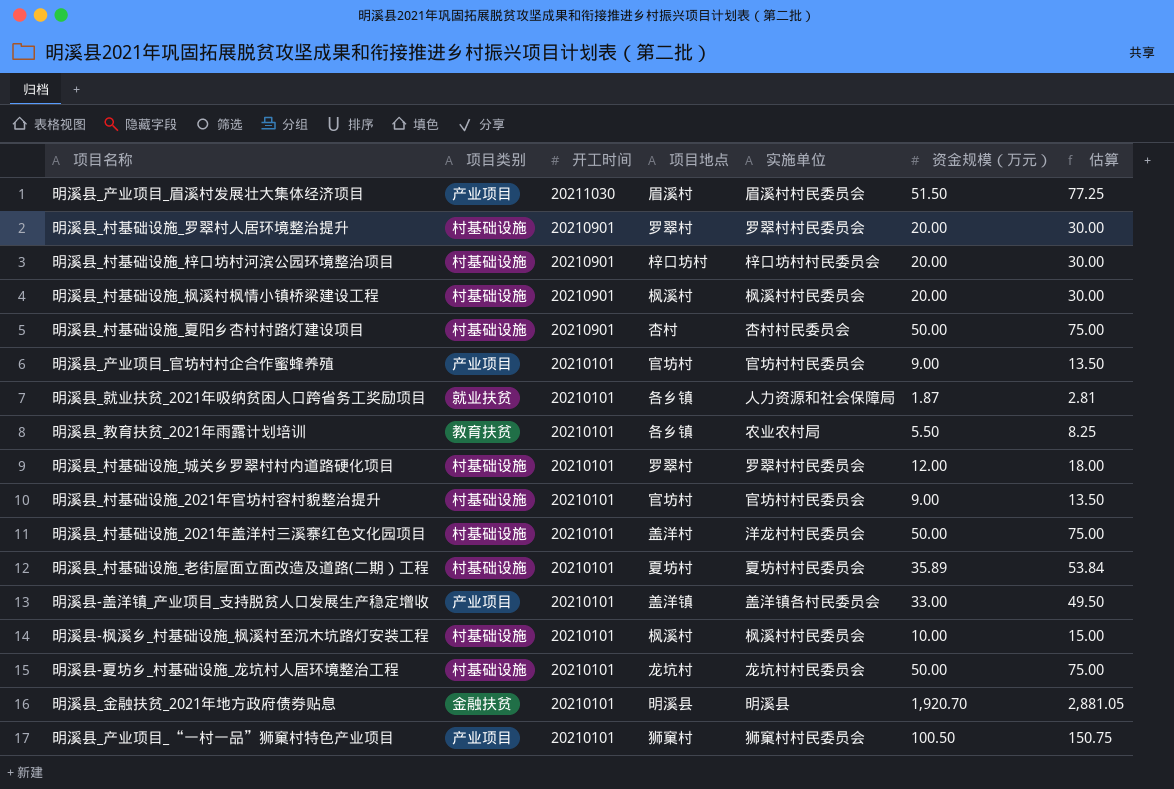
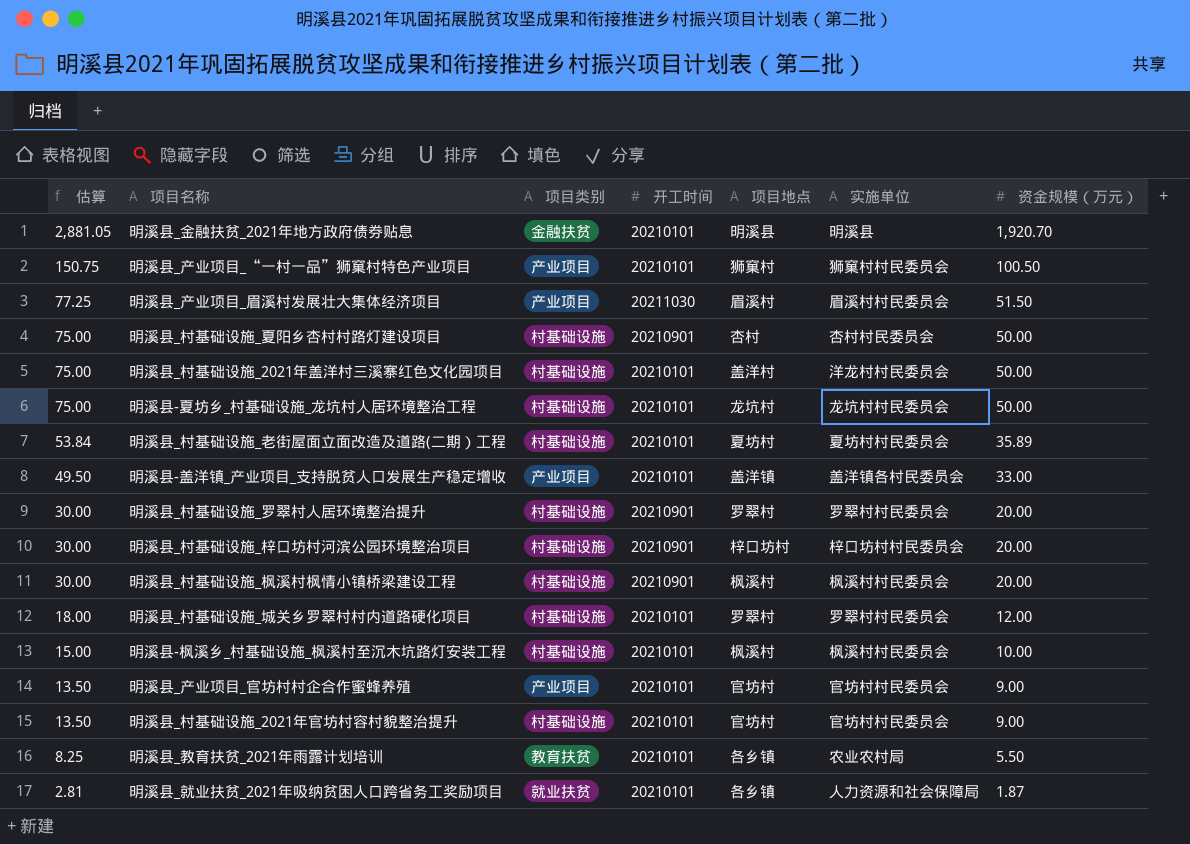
row order: 开工时间 descending -> 估算 descending
column 估算 | position: 7 -> 1

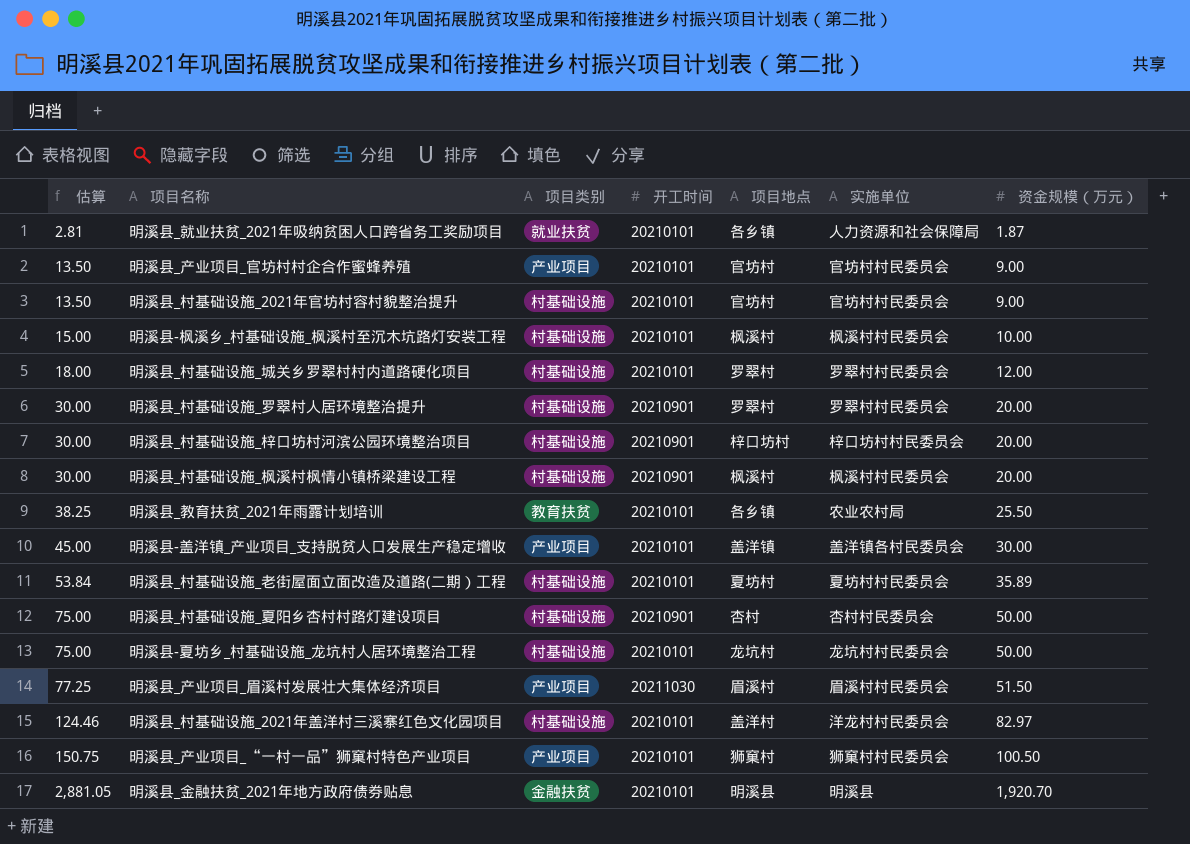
row order: 估算 descending -> 估算 ascending
明溪县_教育扶贫_2021年雨露计划培训 | 估算: 8.25 -> 38.25
明溪县_教育扶贫_2021年雨露计划培训 | 资金规模（万元）: 5.50 -> 25.50
明溪县-盖洋镇_产业项目_支持脱贫人口发展生产稳定增收 | 估算: 49.50 -> 45.00
明溪县-盖洋镇_产业项目_支持脱贫人口发展生产稳定增收 | 资金规模（万元）: 33.00 -> 30.00
明溪县_村基础设施_2021年盖洋村三溪寨红色文化园项目 | 估算: 75.00 -> 124.46
明溪县_村基础设施_2021年盖洋村三溪寨红色文化园项目 | 资金规模（万元）: 50.00 -> 82.97

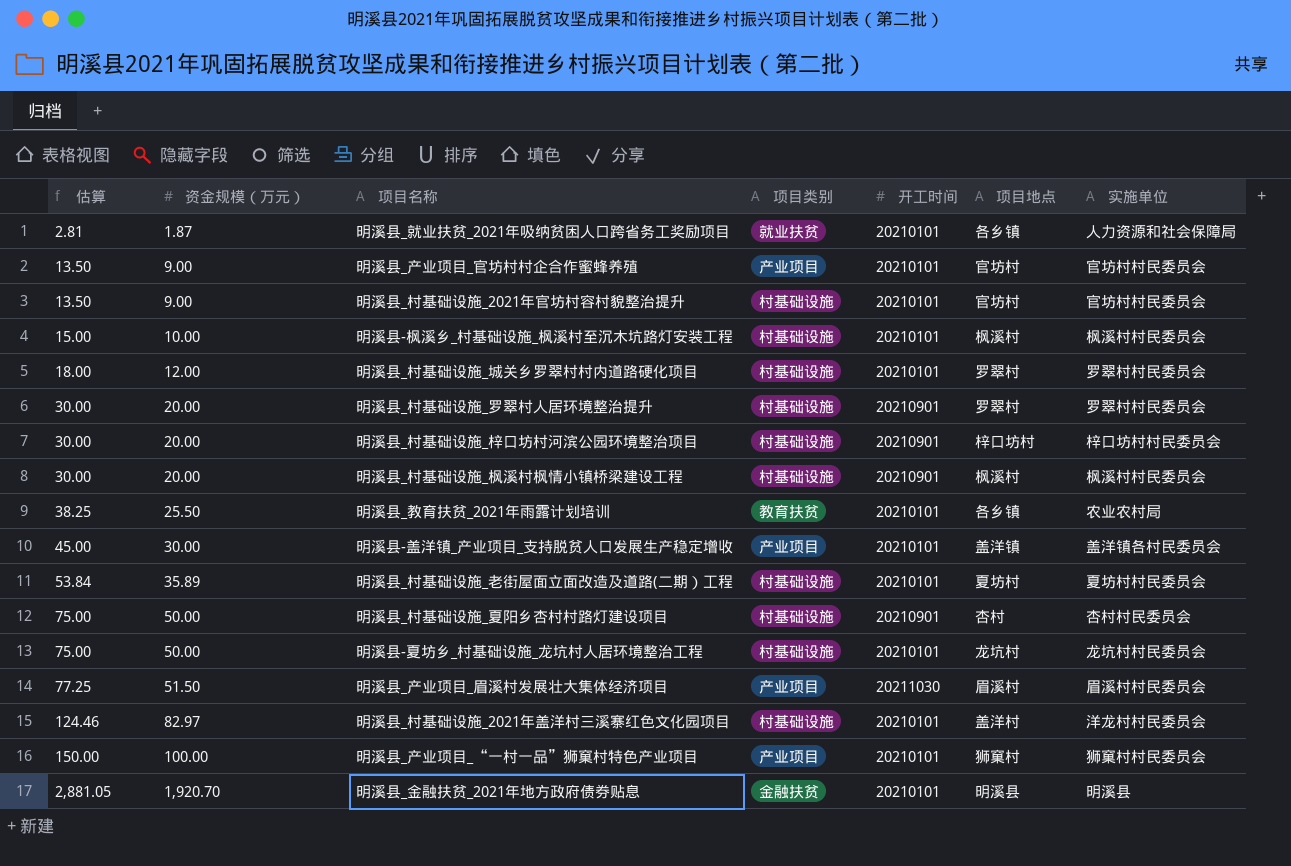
column 资金规模（万元） | position: 7 -> 2
明溪县_产业项目_“一村一品”狮窠村特色产业项目 | 估算: 150.75 -> 150.00
明溪县_产业项目_“一村一品”狮窠村特色产业项目 | 资金规模（万元）: 100.50 -> 100.00

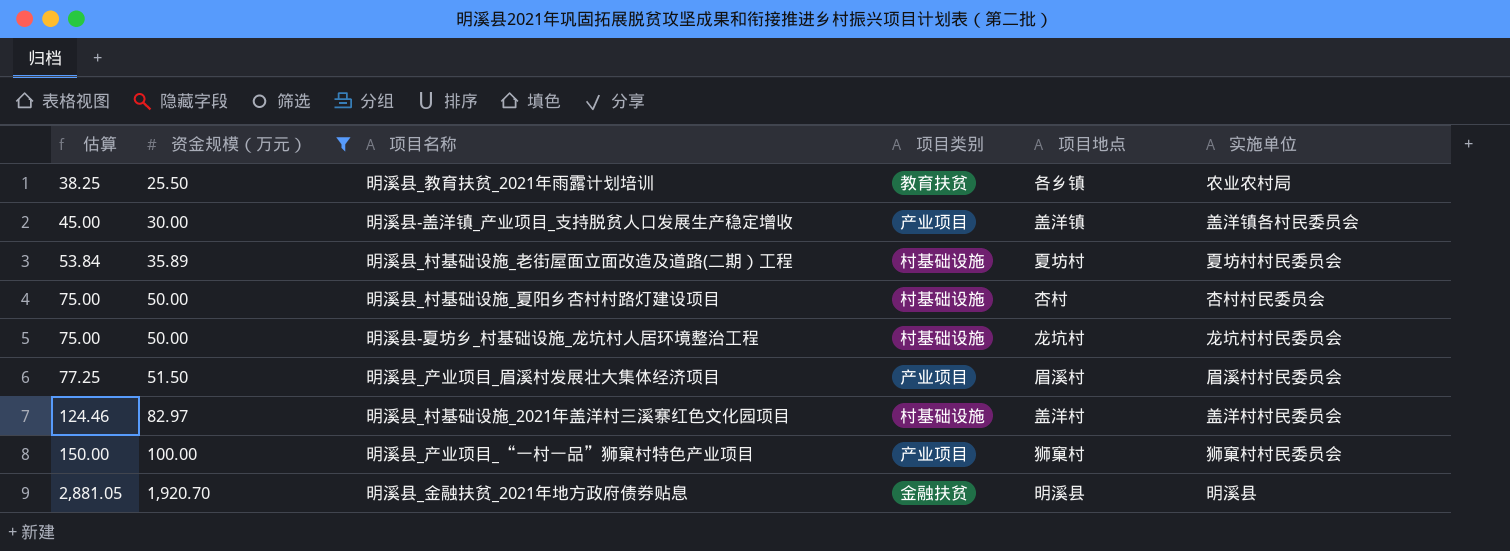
filter: none -> 资金规模（万元） >= 25.50
column 开工时间 | position: 5 -> none
明溪县_村基础设施_2021年盖洋村三溪寨红色文化园项目 | 实施单位: 洋龙村村民委员会 -> 盖洋村村民委员会

